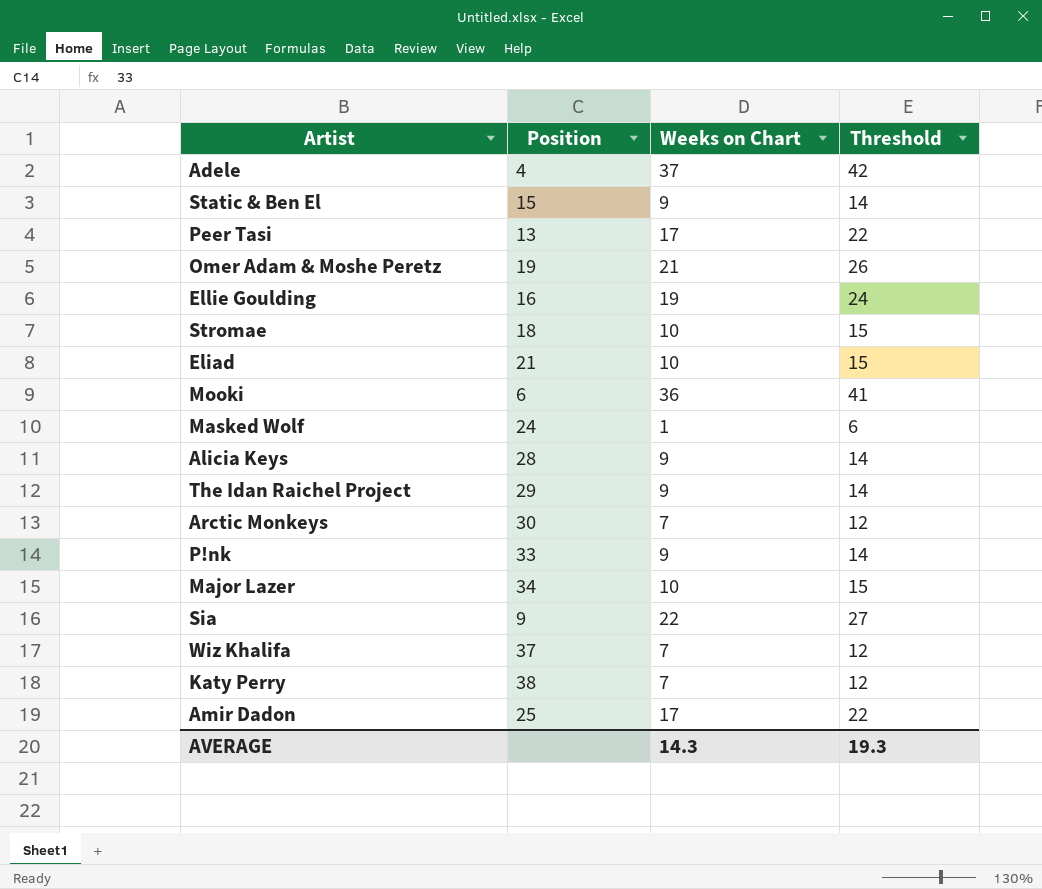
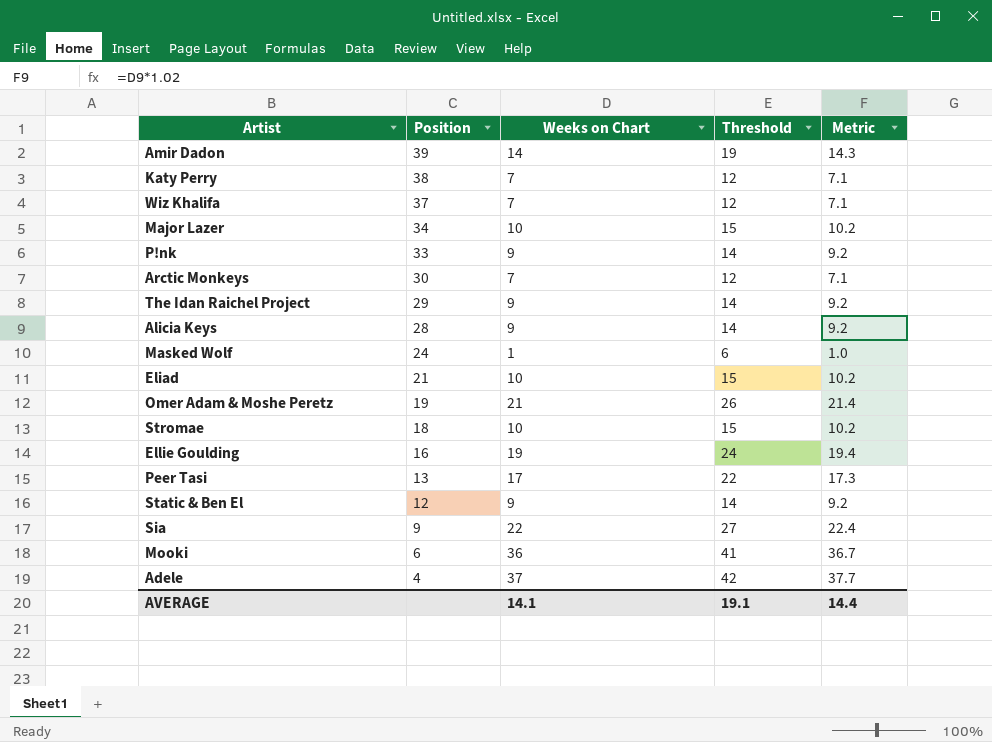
row order: none -> Position descending
column Metric | formula: none -> [Weeks on Chart] * 1.02
Amir Dadon | Position: 25 -> 39
Amir Dadon | Weeks on Chart: 17 -> 14
Amir Dadon | Threshold: 22 -> 19
Static & Ben El | Position: 15 -> 12
AVERAGE | Weeks on Chart: 14.3 -> 14.1
AVERAGE | Threshold: 19.3 -> 19.1

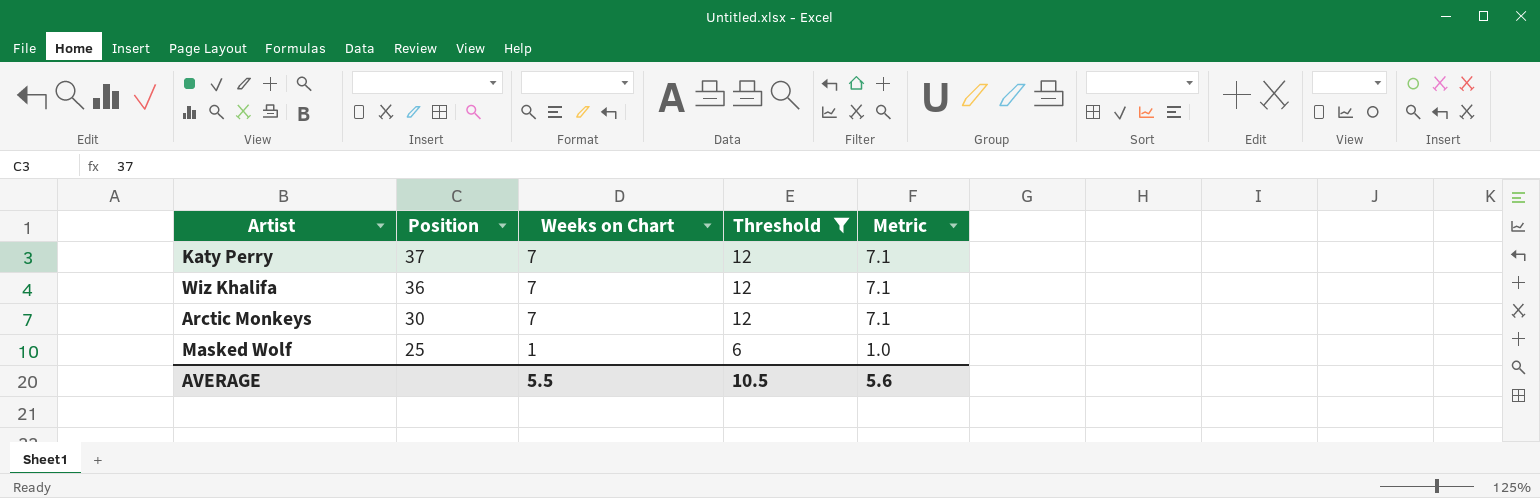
filter: none -> Threshold <= 12
Katy Perry | Position: 38 -> 37
Wiz Khalifa | Position: 37 -> 36
Masked Wolf | Position: 24 -> 25
AVERAGE | Weeks on Chart: 14.1 -> 5.5
AVERAGE | Threshold: 19.1 -> 10.5
AVERAGE | Metric: 14.4 -> 5.6

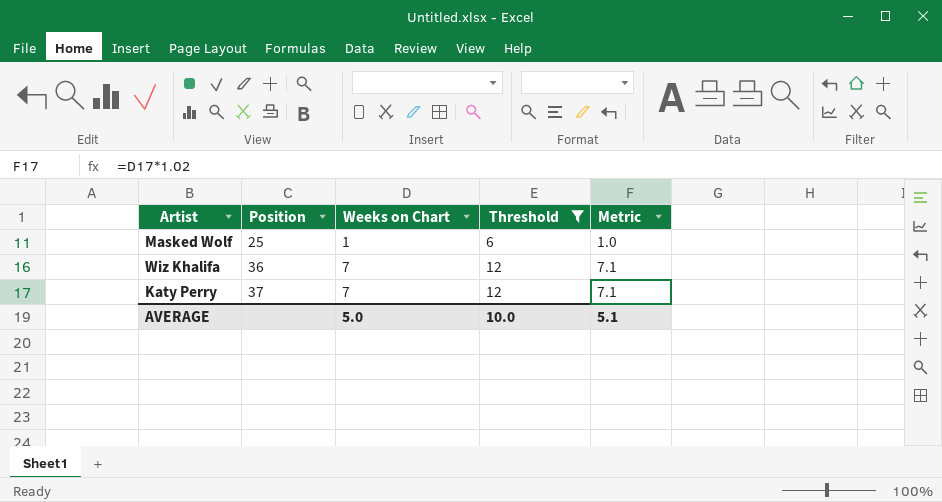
row order: Position descending -> Position ascending
row Arctic Monkeys: 30 | 7 | 12 | 7.1 -> none
AVERAGE | Weeks on Chart: 5.5 -> 5.0
AVERAGE | Threshold: 10.5 -> 10.0
AVERAGE | Metric: 5.6 -> 5.1

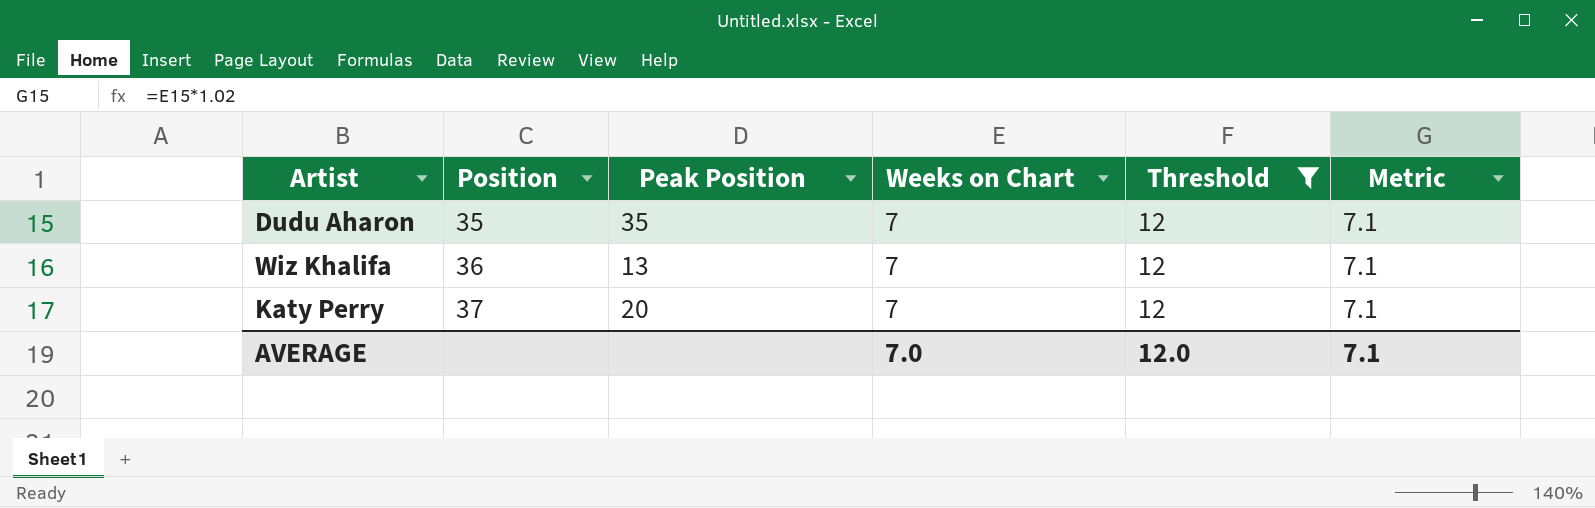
column Peak Position | position: none -> 3
row Masked Wolf: 25 | 1 | 6 | 1.0 -> none
row Dudu Aharon: none -> 35 | 35 | 7 | 12 | 7.1
AVERAGE | Weeks on Chart: 5.0 -> 7.0
AVERAGE | Threshold: 10.0 -> 12.0
AVERAGE | Metric: 5.1 -> 7.1

